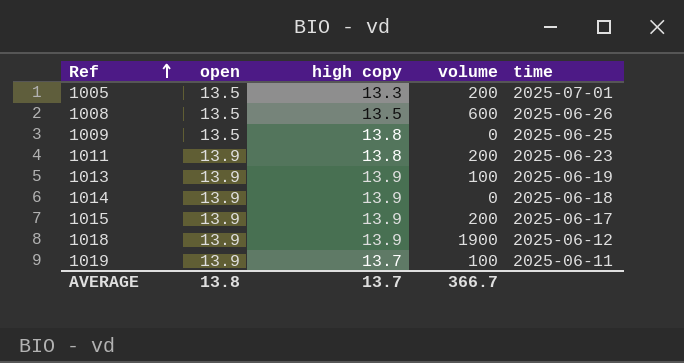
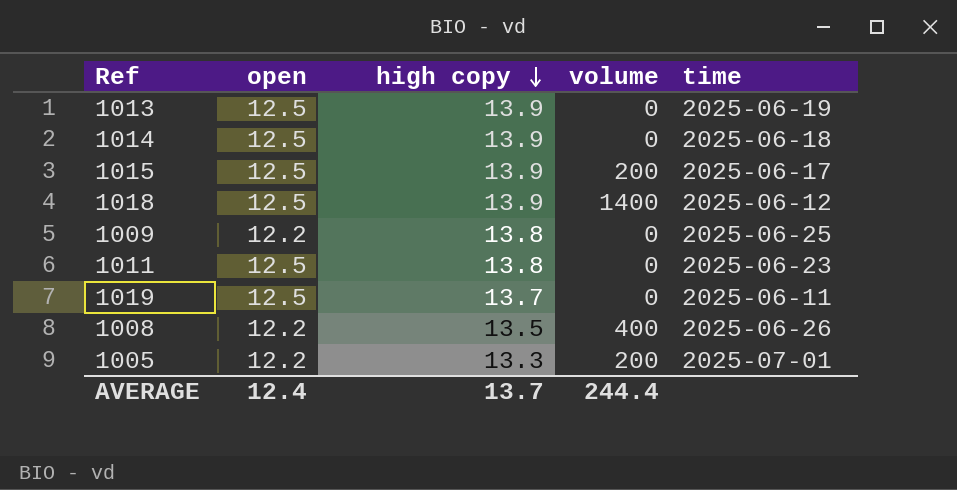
row order: Ref ascending -> high copy descending
1013 | open: 13.9 -> 12.5
1013 | volume: 100 -> 0
1014 | open: 13.9 -> 12.5
1015 | open: 13.9 -> 12.5
1018 | open: 13.9 -> 12.5
1018 | volume: 1900 -> 1400
1009 | open: 13.5 -> 12.2
1011 | open: 13.9 -> 12.5
1011 | volume: 200 -> 0
1019 | open: 13.9 -> 12.5
1019 | volume: 100 -> 0
1008 | open: 13.5 -> 12.2
1008 | volume: 600 -> 400
1005 | open: 13.5 -> 12.2
AVERAGE | open: 13.8 -> 12.4
AVERAGE | volume: 366.7 -> 244.4

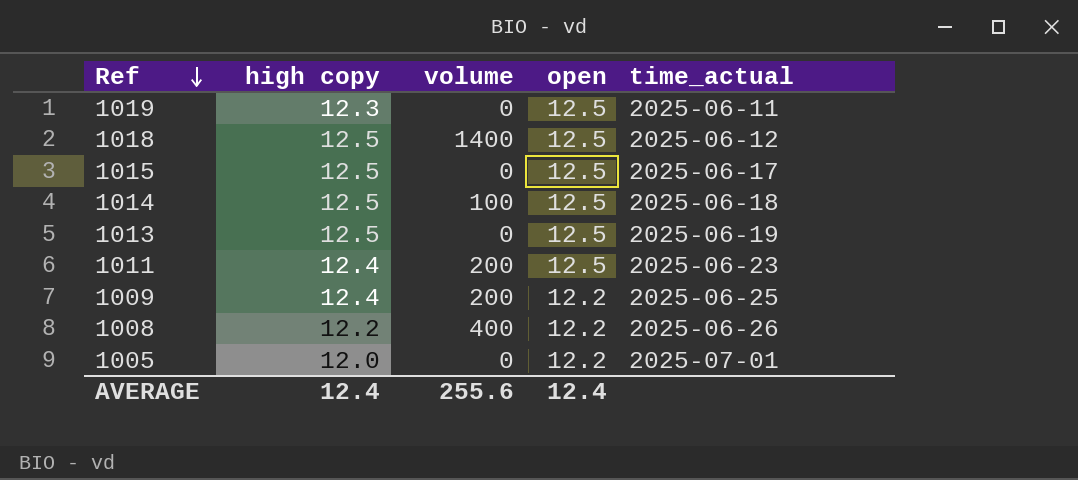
row order: high copy descending -> Ref descending
column open | position: 2 -> 4
column name: time -> time_actual
1019 | high copy: 13.7 -> 12.3
1018 | high copy: 13.9 -> 12.5
1015 | high copy: 13.9 -> 12.5
1015 | volume: 200 -> 0
1014 | high copy: 13.9 -> 12.5
1014 | volume: 0 -> 100
1013 | high copy: 13.9 -> 12.5
1011 | high copy: 13.8 -> 12.4
1011 | volume: 0 -> 200
1009 | high copy: 13.8 -> 12.4
1009 | volume: 0 -> 200
1008 | high copy: 13.5 -> 12.2
1005 | high copy: 13.3 -> 12.0
1005 | volume: 200 -> 0
AVERAGE | high copy: 13.7 -> 12.4
AVERAGE | volume: 244.4 -> 255.6

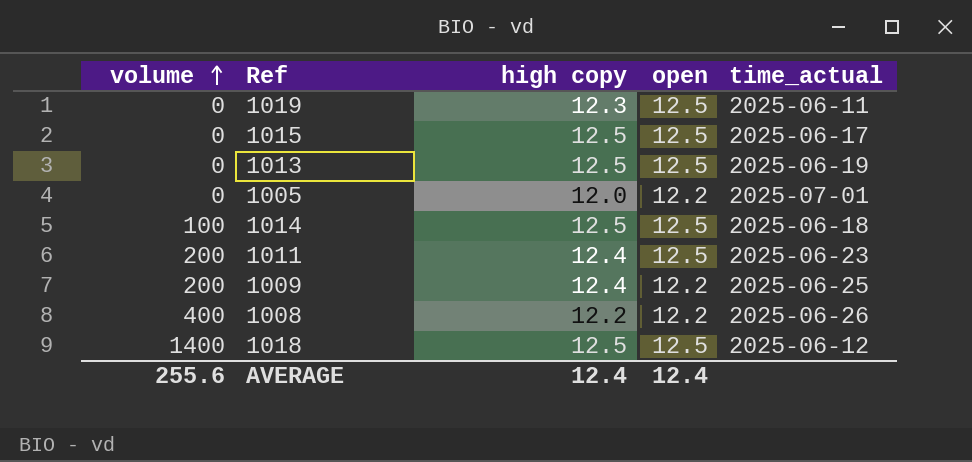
row order: Ref descending -> volume ascending
column volume | position: 3 -> 1

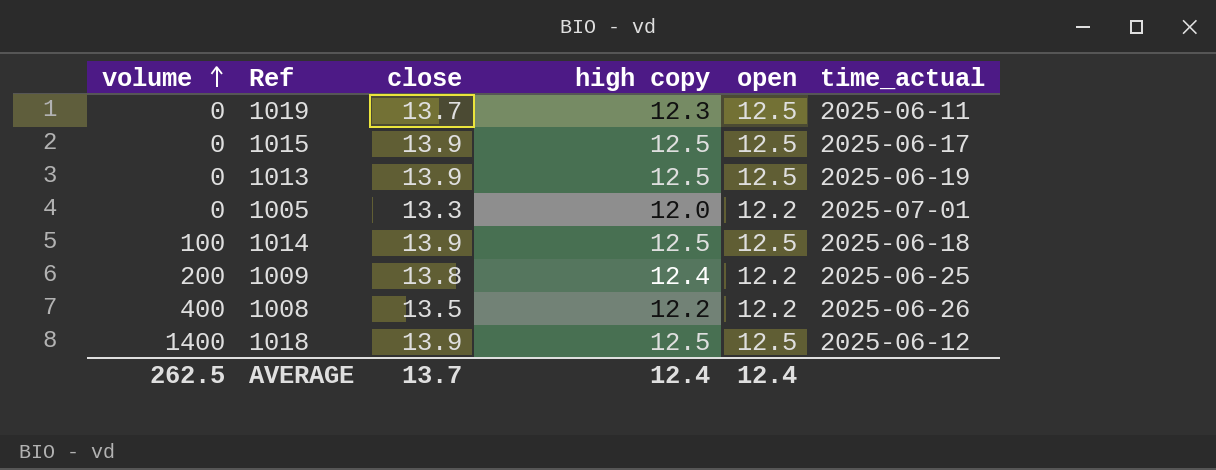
column close | position: none -> 3
row 1011: 200 | 12.4 | 12.5 | 2025-06-23 -> none
AVERAGE | volume: 255.6 -> 262.5

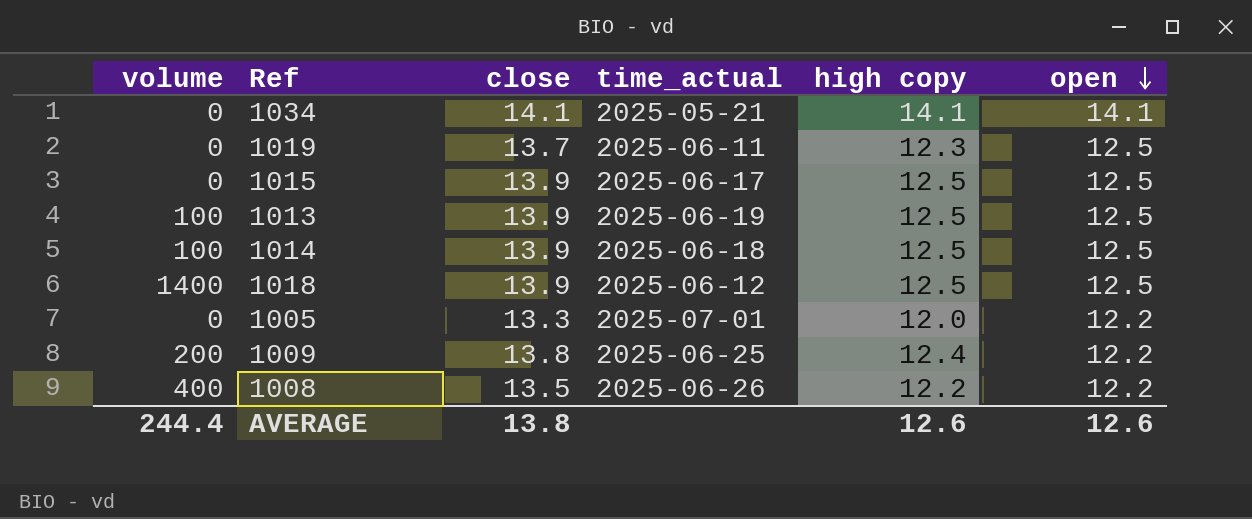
row order: volume ascending -> open descending
column time_actual | position: 6 -> 4
row 1034: none -> 0 | 14.1 | 2025-05-21 | 14.1 | 14.1
1013 | volume: 0 -> 100
AVERAGE | volume: 262.5 -> 244.4
AVERAGE | close: 13.7 -> 13.8
AVERAGE | high copy: 12.4 -> 12.6
AVERAGE | open: 12.4 -> 12.6

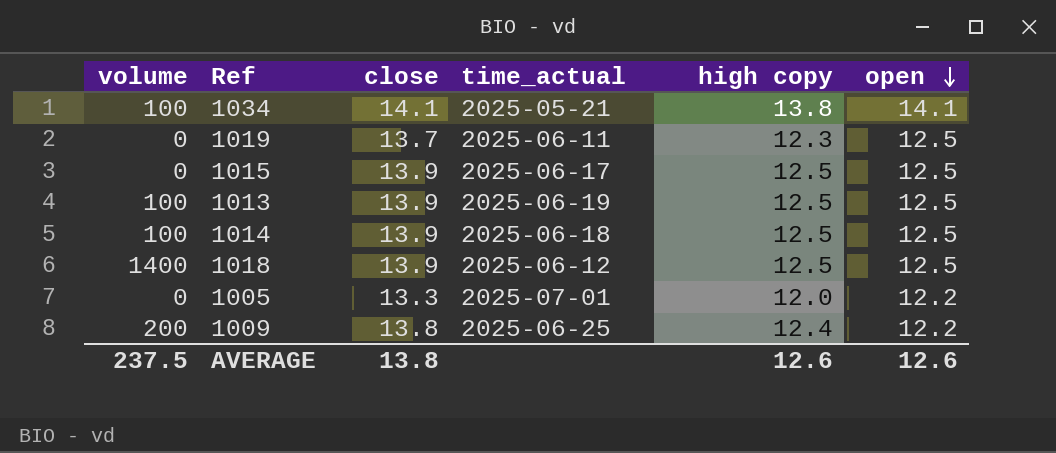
row 1008: 400 | 13.5 | 2025-06-26 | 12.2 | 12.2 -> none
1034 | volume: 0 -> 100
1034 | high copy: 14.1 -> 13.8
AVERAGE | volume: 244.4 -> 237.5

